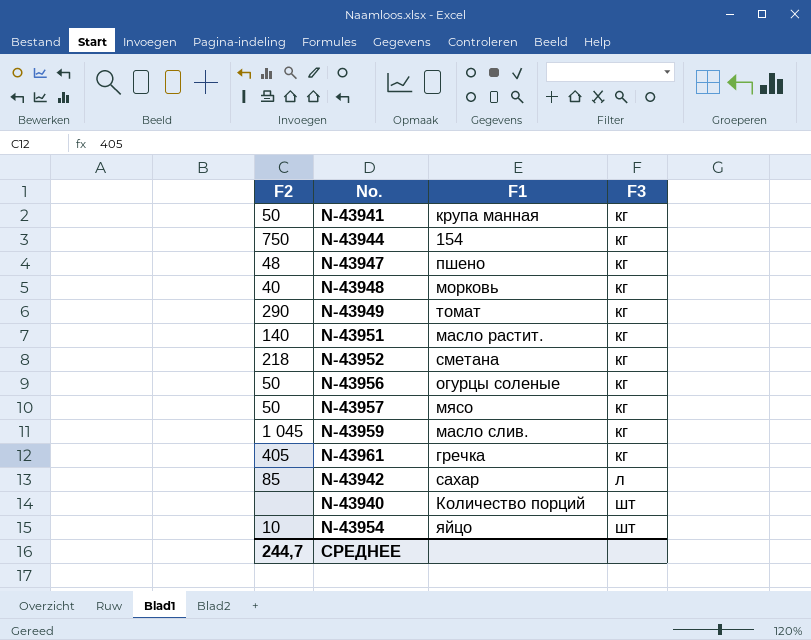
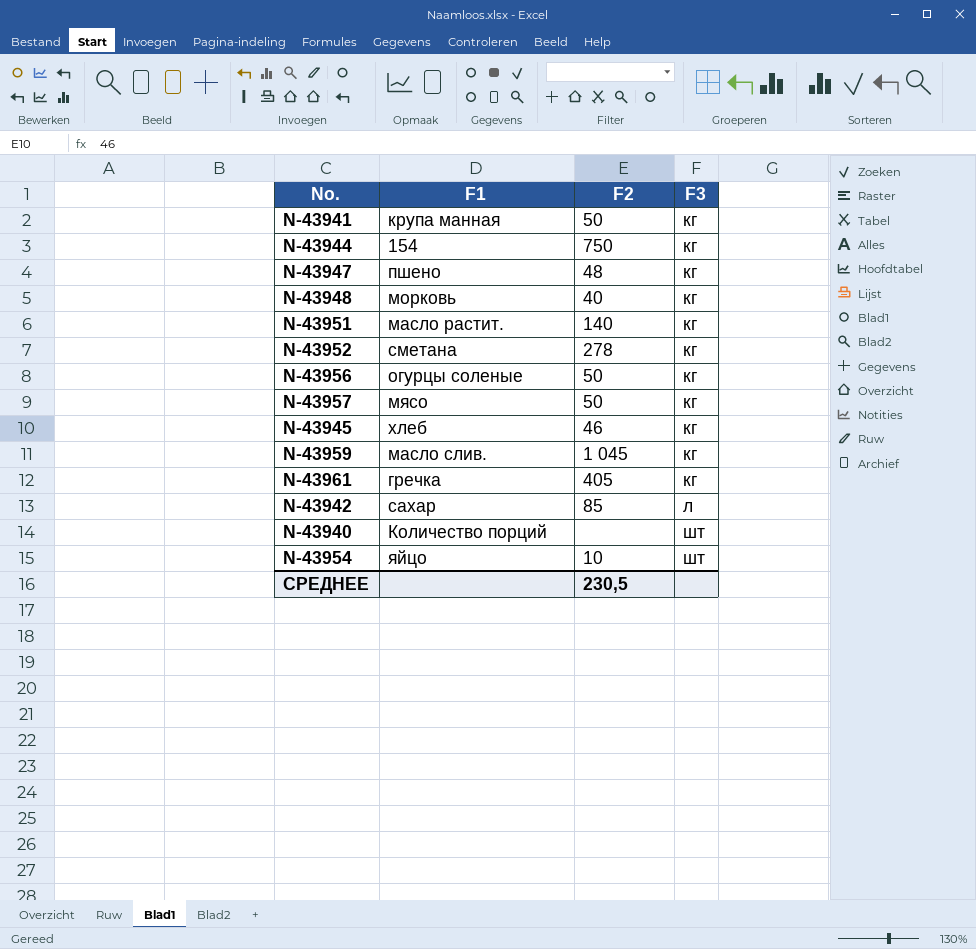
column F2 | position: 1 -> 3
row N-43949: 290 | томат | кг -> none
N-43952 | F2: 218 -> 278
row N-43945: none -> хлеб | 46 | кг
СРЕДНЕЕ | F2: 244,7 -> 230,5

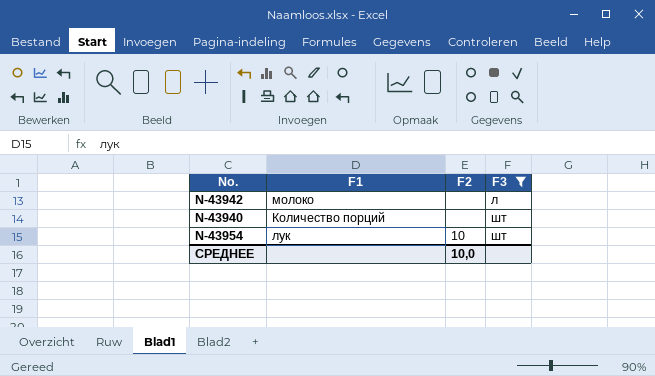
filter: none -> F3 != кг
N-43942 | F1: сахар -> молоко
N-43942 | F2: 85 -> none
N-43954 | F1: яйцо -> лук
СРЕДНЕЕ | F2: 230,5 -> 10,0

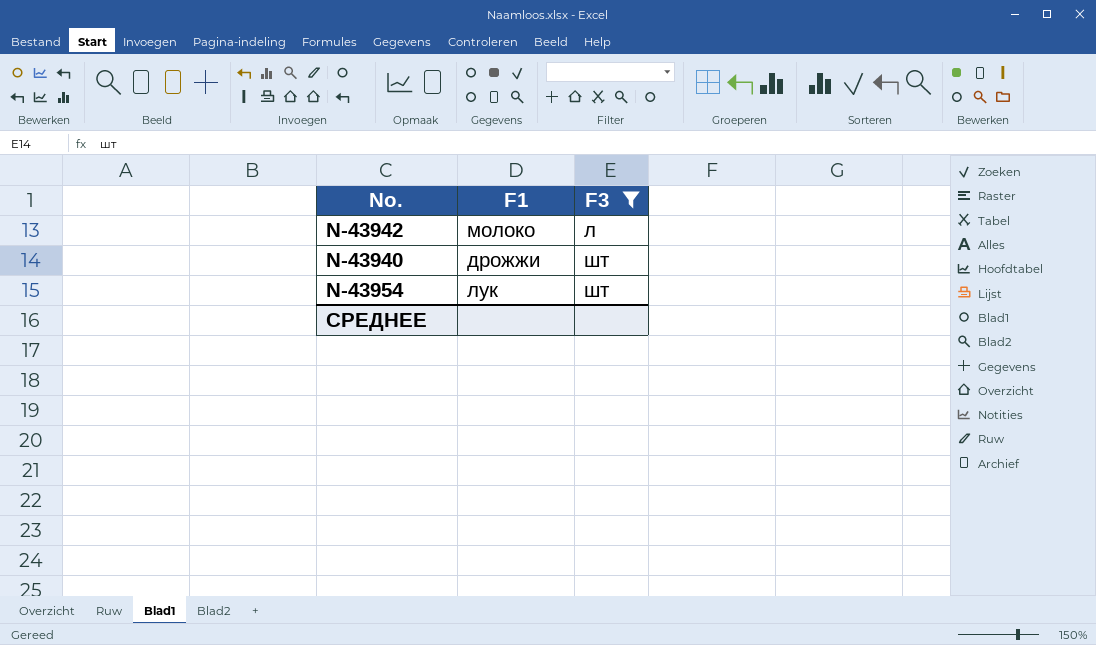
column F2 | position: 3 -> none
N-43940 | F1: Количество порций -> дрожжи

